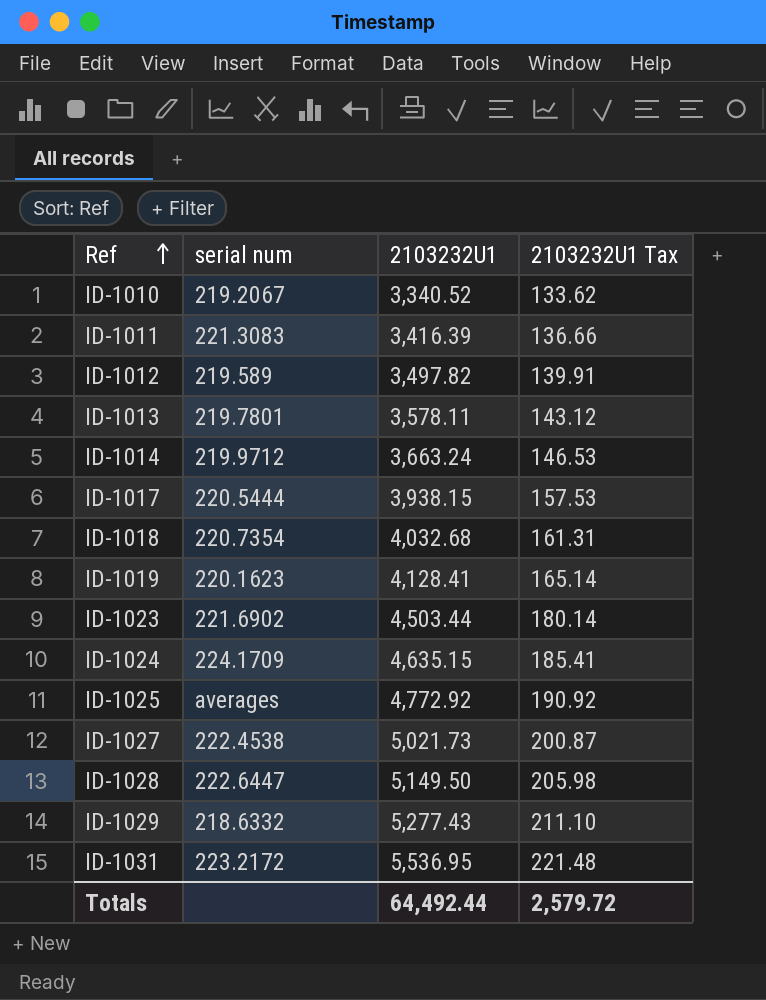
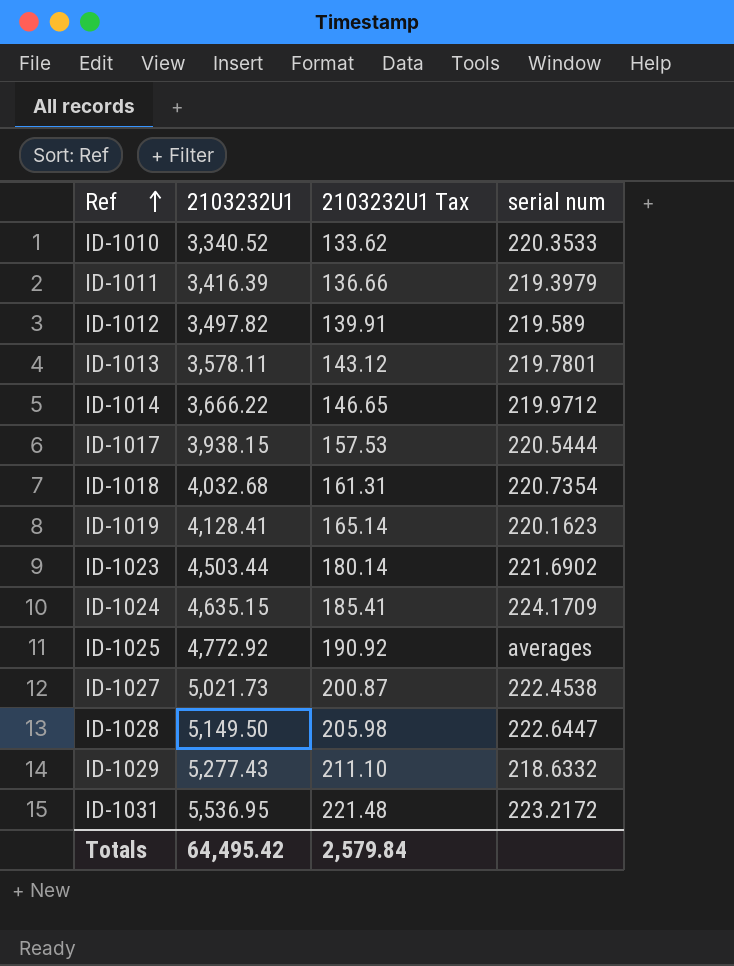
column serial num | position: 2 -> 4
ID-1010 | serial num: 219.2067 -> 220.3533
ID-1011 | serial num: 221.3083 -> 219.3979
ID-1014 | 2103232U1: 3,663.24 -> 3,666.22
ID-1014 | 2103232U1 Tax: 146.53 -> 146.65
Totals | 2103232U1: 64,492.44 -> 64,495.42
Totals | 2103232U1 Tax: 2,579.72 -> 2,579.84

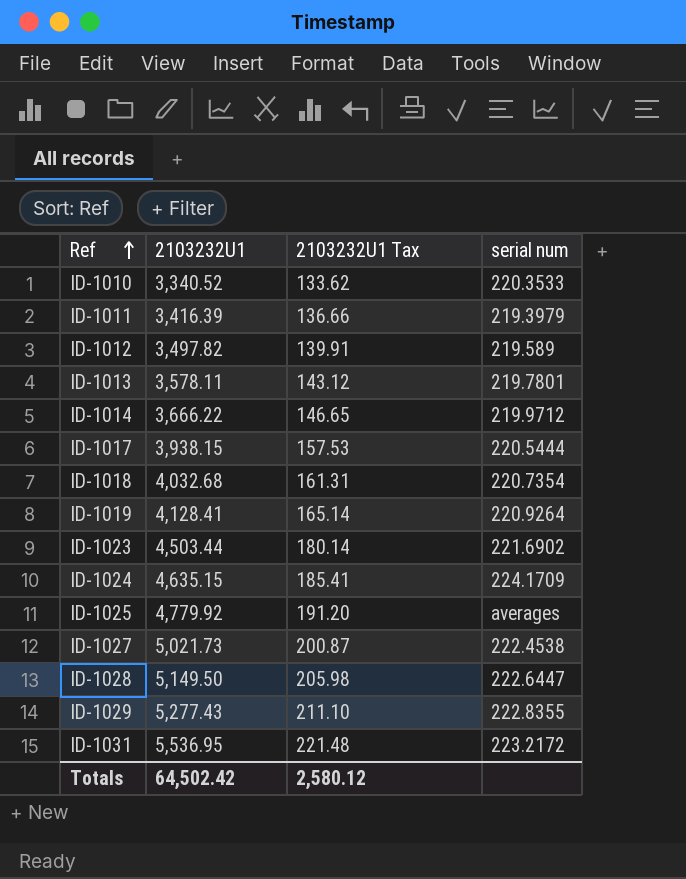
ID-1019 | serial num: 220.1623 -> 220.9264
ID-1025 | 2103232U1: 4,772.92 -> 4,779.92
ID-1025 | 2103232U1 Tax: 190.92 -> 191.20
ID-1029 | serial num: 218.6332 -> 222.8355
Totals | 2103232U1: 64,495.42 -> 64,502.42
Totals | 2103232U1 Tax: 2,579.84 -> 2,580.12

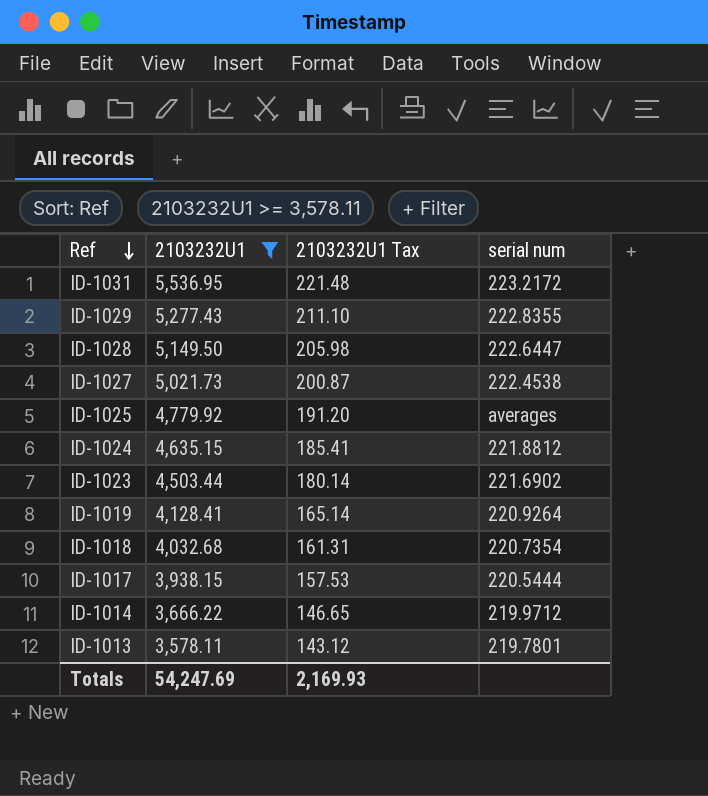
filter: none -> 2103232U1 >= 3,578.11
row order: Ref ascending -> Ref descending
ID-1024 | serial num: 224.1709 -> 221.8812
Totals | 2103232U1: 64,502.42 -> 54,247.69
Totals | 2103232U1 Tax: 2,580.12 -> 2,169.93

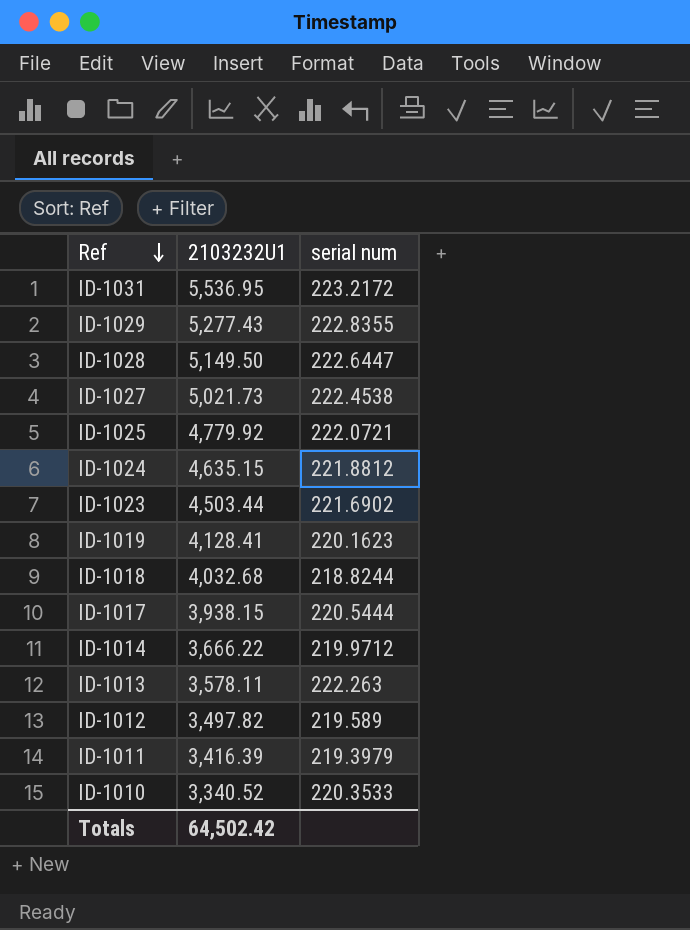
filter: 2103232U1 >= 3,578.11 -> none
column 2103232U1 Tax | formula: [2103232U1] * 0.04 -> none
ID-1025 | serial num: averages -> 222.0721
ID-1019 | serial num: 220.9264 -> 220.1623
ID-1018 | serial num: 220.7354 -> 218.8244
ID-1013 | serial num: 219.7801 -> 222.263
Totals | 2103232U1: 54,247.69 -> 64,502.42

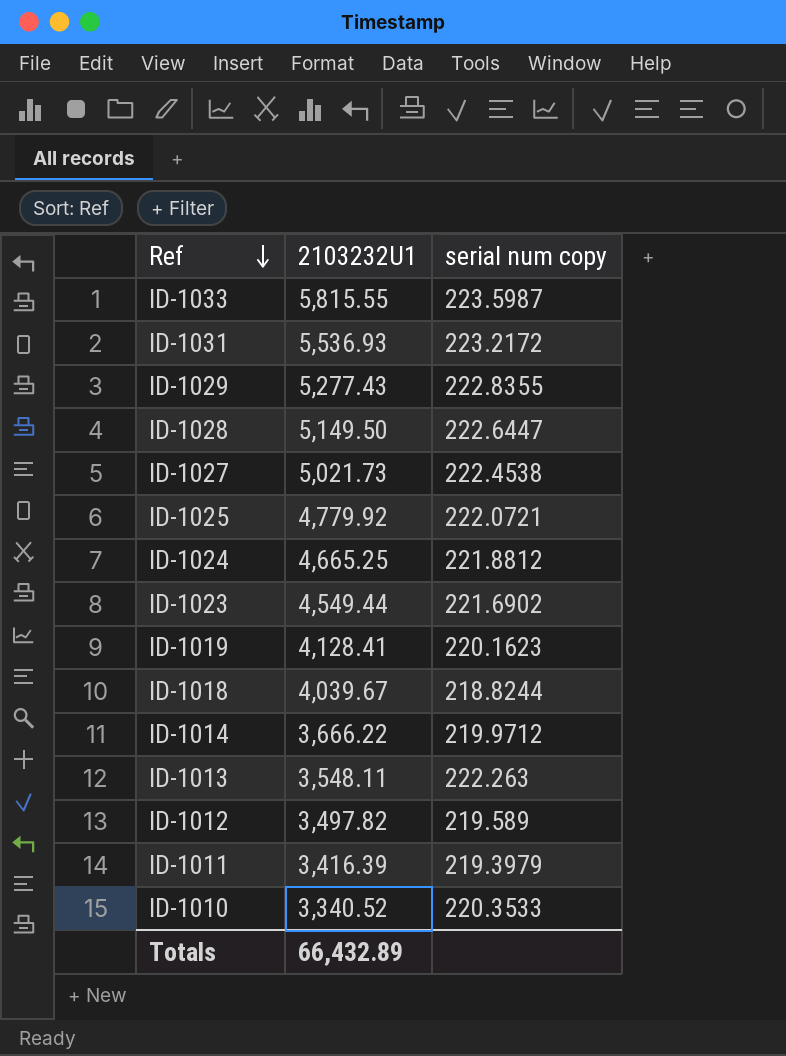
column name: serial num -> serial num copy
row ID-1017: 3,938.15 | 220.5444 -> none
row ID-1033: none -> 5,815.55 | 223.5987
ID-1031 | 2103232U1: 5,536.95 -> 5,536.93
ID-1024 | 2103232U1: 4,635.15 -> 4,665.25
ID-1023 | 2103232U1: 4,503.44 -> 4,549.44
ID-1018 | 2103232U1: 4,032.68 -> 4,039.67
ID-1013 | 2103232U1: 3,578.11 -> 3,548.11
Totals | 2103232U1: 64,502.42 -> 66,432.89

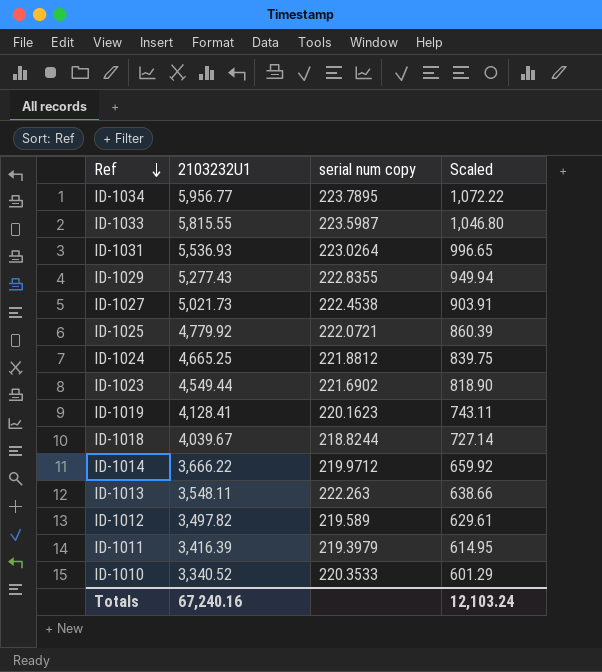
column Scaled | formula: none -> [2103232U1] * 0.18
row ID-1028: 5,149.50 | 222.6447 -> none
row ID-1034: none -> 5,956.77 | 223.7895 | 1,072.22
ID-1031 | serial num copy: 223.2172 -> 223.0264
Totals | 2103232U1: 66,432.89 -> 67,240.16

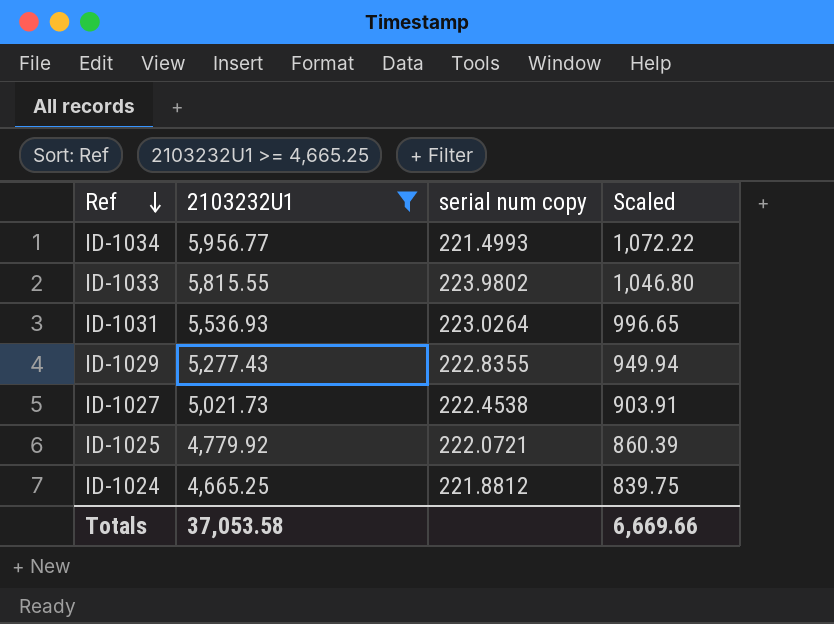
filter: none -> 2103232U1 >= 4,665.25
ID-1034 | serial num copy: 223.7895 -> 221.4993
ID-1033 | serial num copy: 223.5987 -> 223.9802
Totals | 2103232U1: 67,240.16 -> 37,053.58
Totals | Scaled: 12,103.24 -> 6,669.66

